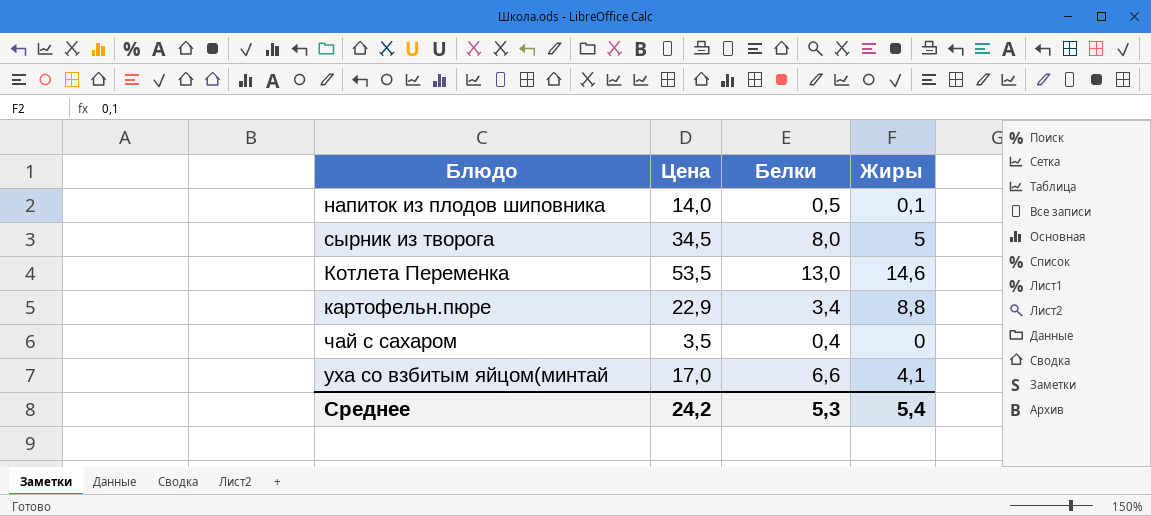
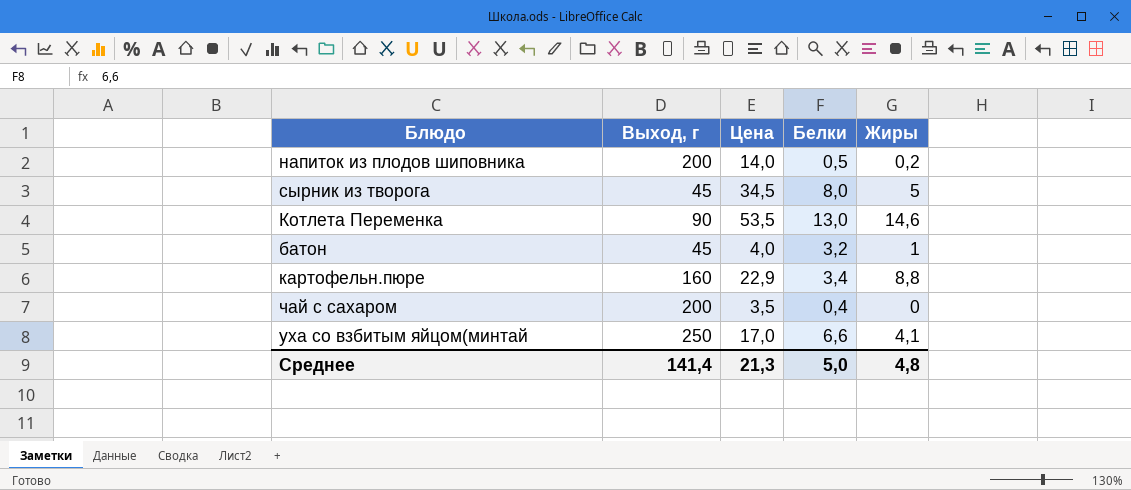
column Выход, г | position: none -> 2
напиток из плодов шиповника | Жиры: 0,1 -> 0,2
row батон: none -> 45 | 4,0 | 3,2 | 1
Среднее | Цена: 24,2 -> 21,3
Среднее | Белки: 5,3 -> 5,0
Среднее | Жиры: 5,4 -> 4,8

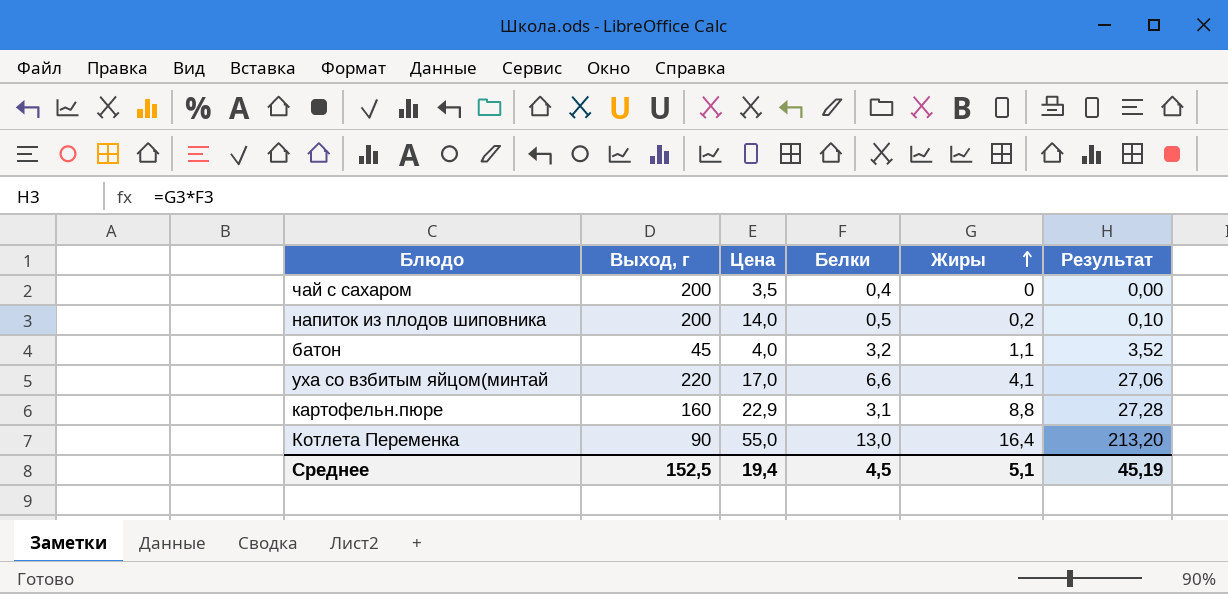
row order: none -> Жиры ascending
column Результат | formula: none -> [Белки] * [Жиры]
row сырник из творога: 45 | 34,5 | 8,0 | 5 -> none
батон | Жиры: 1 -> 1,1
уха со взбитым яйцом(минтай | Выход, г: 250 -> 220
картофельн.пюре | Белки: 3,4 -> 3,1
Котлета Переменка | Цена: 53,5 -> 55,0
Котлета Переменка | Жиры: 14,6 -> 16,4
Среднее | Выход, г: 141,4 -> 152,5
Среднее | Цена: 21,3 -> 19,4
Среднее | Белки: 5,0 -> 4,5
Среднее | Жиры: 4,8 -> 5,1

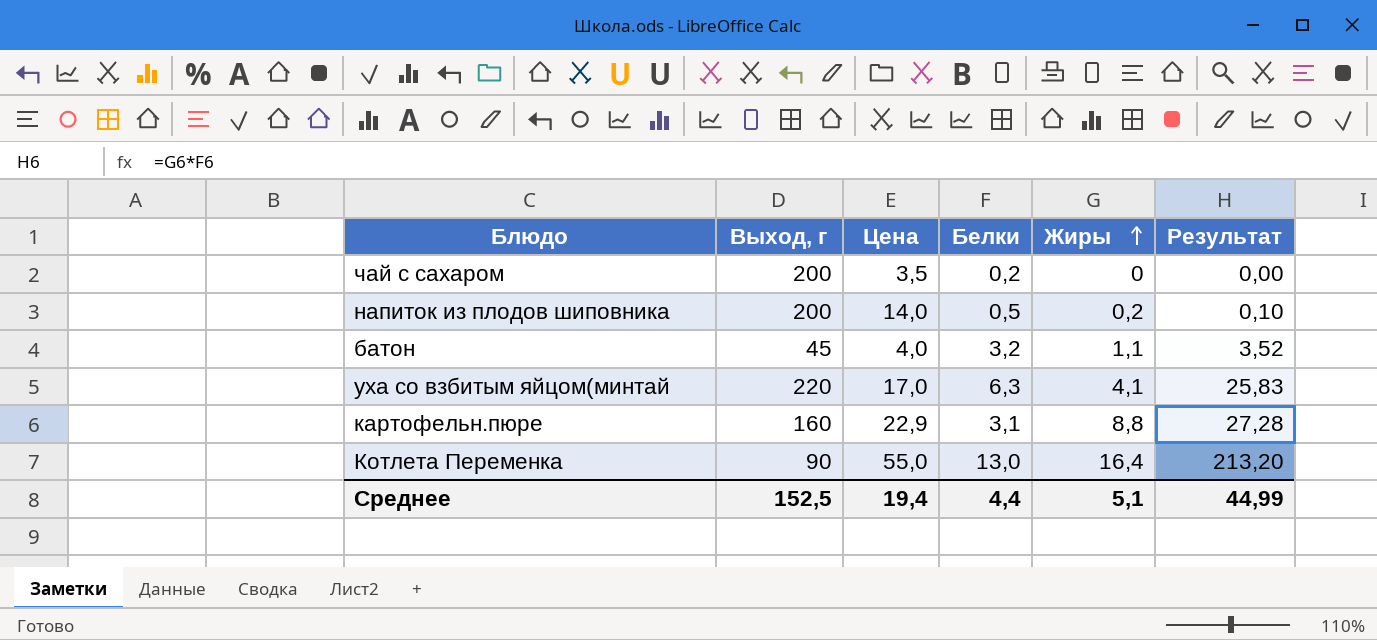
чай с сахаром | Белки: 0,4 -> 0,2
уха со взбитым яйцом(минтай | Белки: 6,6 -> 6,3
уха со взбитым яйцом(минтай | Результат: 27,06 -> 25,83
Среднее | Белки: 4,5 -> 4,4
Среднее | Результат: 45,19 -> 44,99

